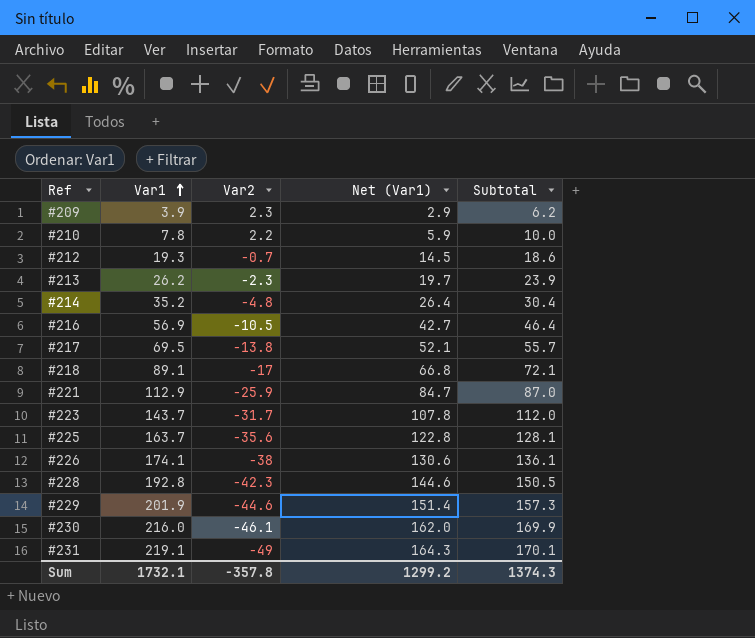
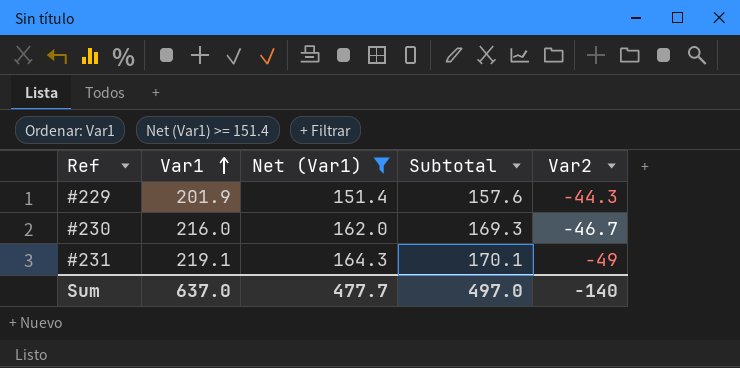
filter: none -> Net (Var1) >= 151.4
column Var2 | position: 3 -> 5
#229 | Subtotal: 157.3 -> 157.6
#229 | Var2: -44.6 -> -44.3
#230 | Subtotal: 169.9 -> 169.3
#230 | Var2: -46.1 -> -46.7
Sum | Var1: 1732.1 -> 637.0
Sum | Net (Var1): 1299.2 -> 477.7
Sum | Subtotal: 1374.3 -> 497.0
Sum | Var2: -357.8 -> -140

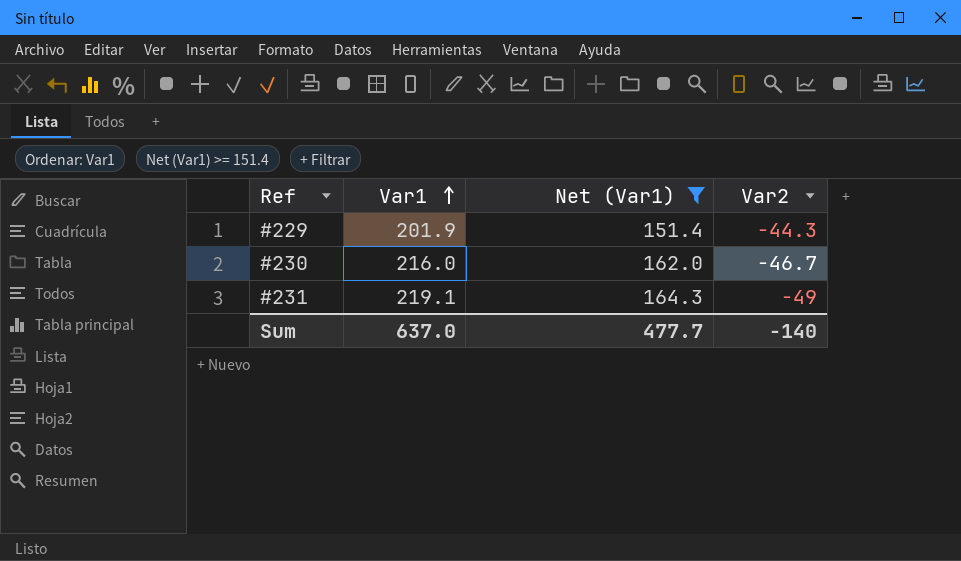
column Subtotal | formula: [Var1] + [Var2] -> none

